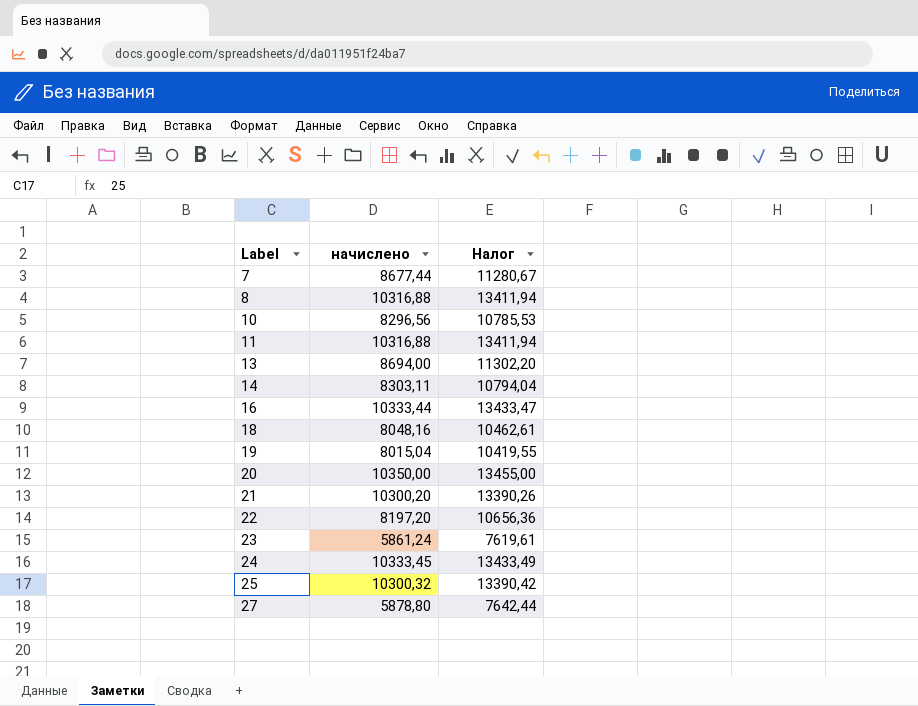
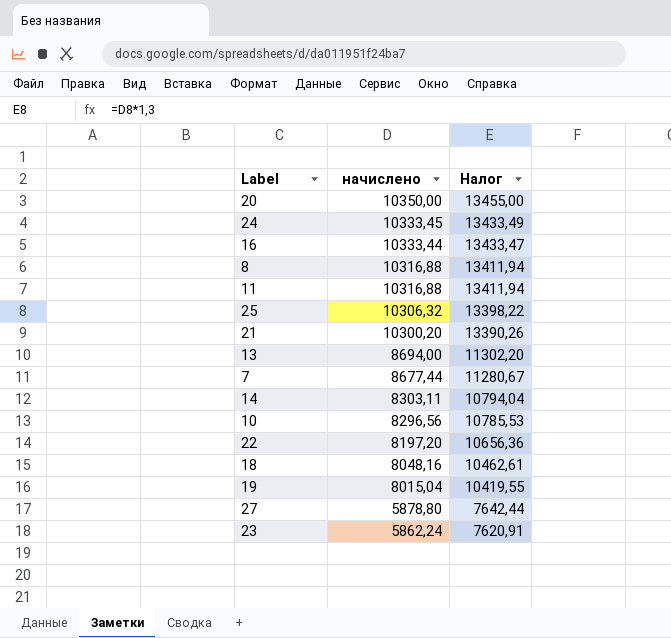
row order: Label ascending -> начислено descending
25 | начислено: 10300,32 -> 10306,32
25 | Налог: 13390,42 -> 13398,22
23 | начислено: 5861,24 -> 5862,24
23 | Налог: 7619,61 -> 7620,91

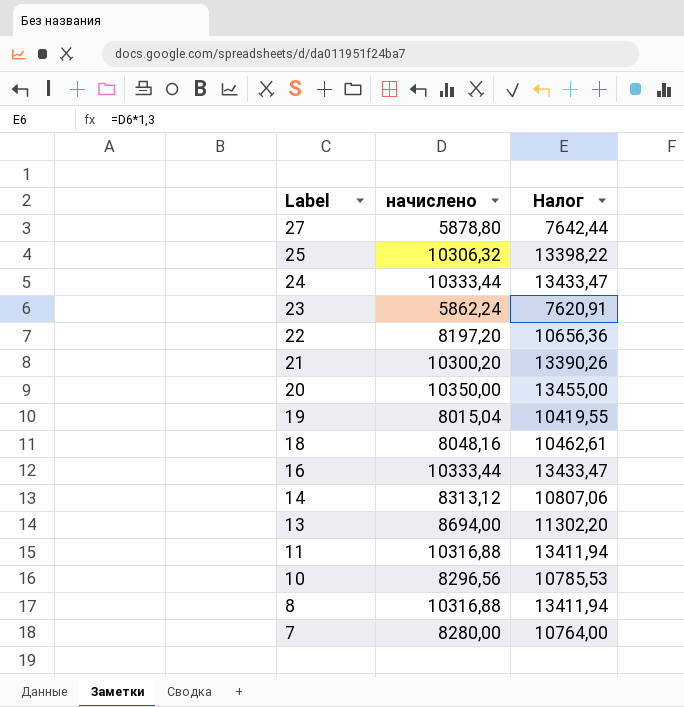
row order: начислено descending -> Label descending
24 | начислено: 10333,45 -> 10333,44
24 | Налог: 13433,49 -> 13433,47
14 | начислено: 8303,11 -> 8313,12
14 | Налог: 10794,04 -> 10807,06
7 | начислено: 8677,44 -> 8280,00
7 | Налог: 11280,67 -> 10764,00

